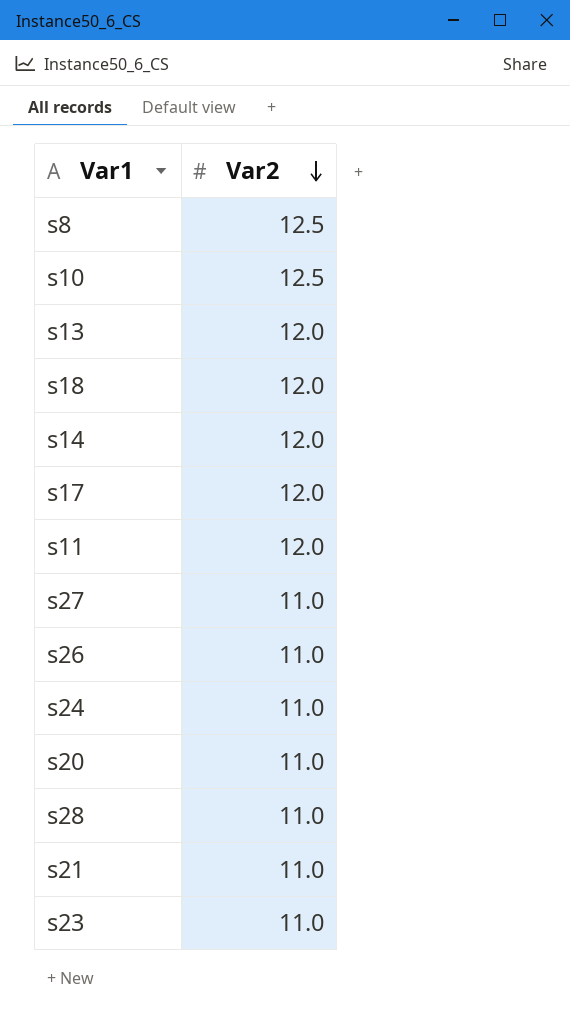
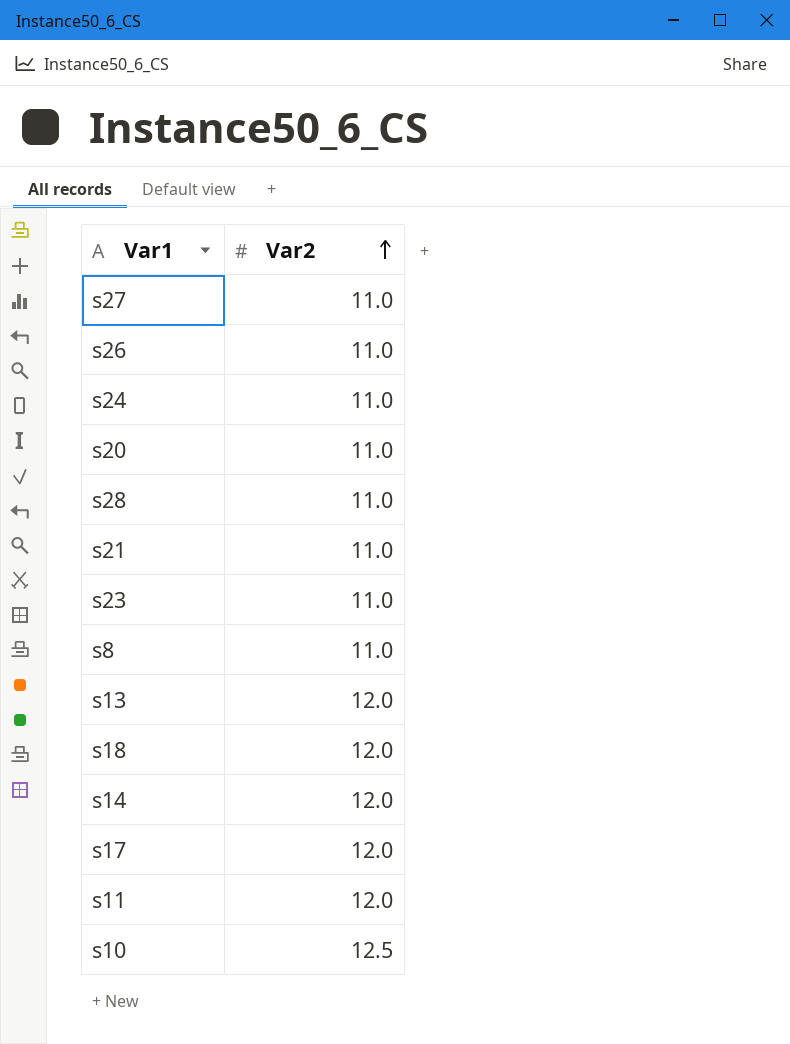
row order: Var2 descending -> Var2 ascending
s8 | Var2: 12.5 -> 11.0

